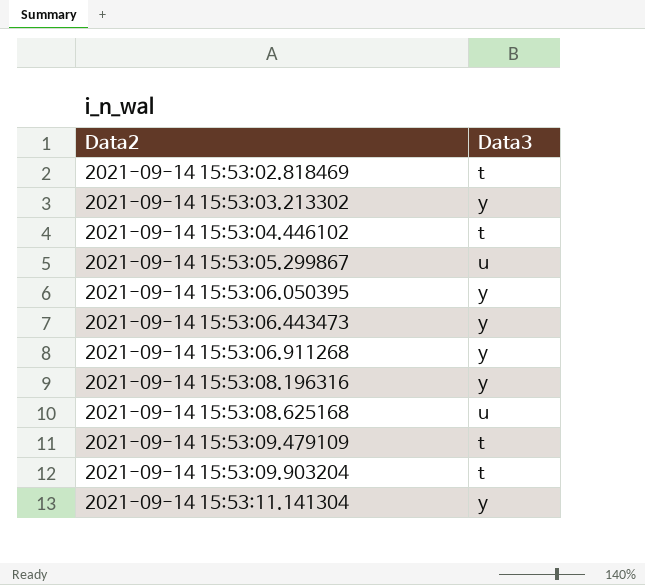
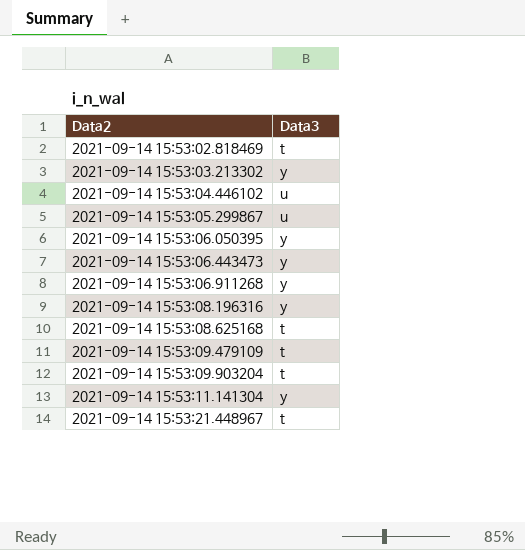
2021-09-14 15:53:04.446102 | Data3: t -> u
2021-09-14 15:53:08.625168 | Data3: u -> t
row 2021-09-14 15:53:21.448967: none -> t

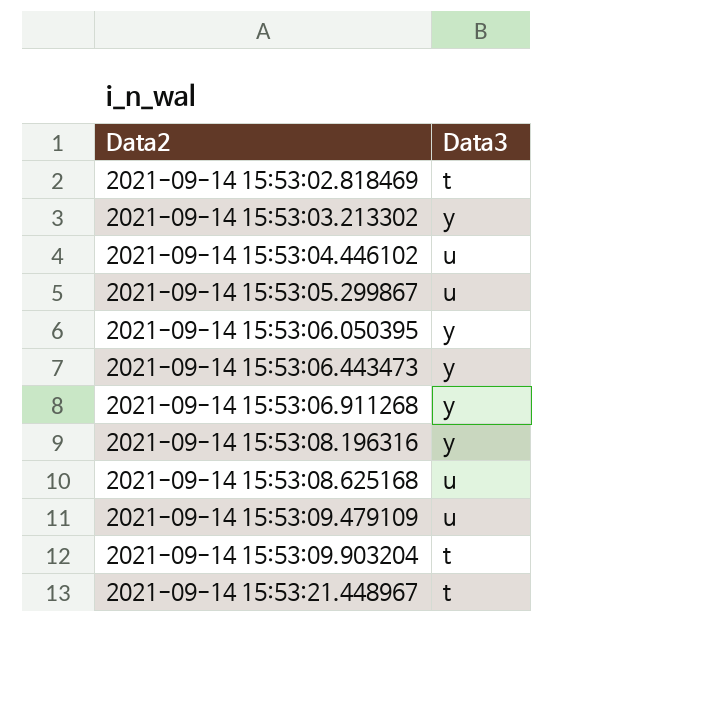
row 2021-09-14 15:53:11.141304: y -> none
2021-09-14 15:53:08.625168 | Data3: t -> u
2021-09-14 15:53:09.479109 | Data3: t -> u

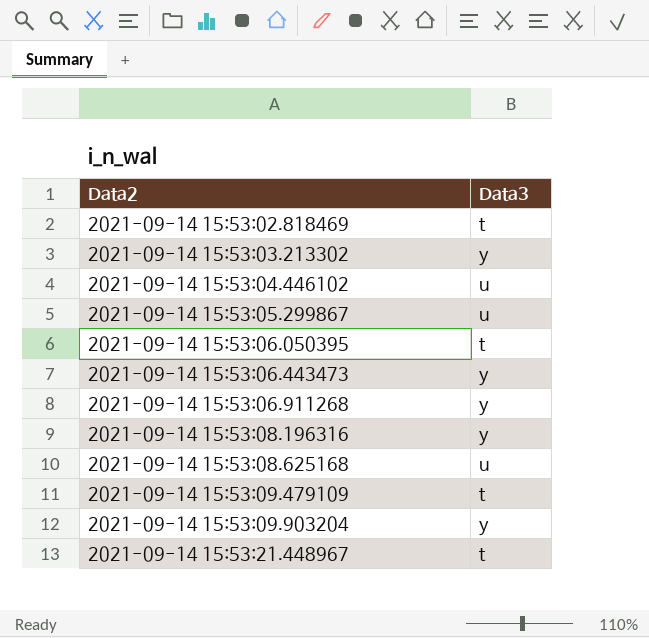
2021-09-14 15:53:06.050395 | Data3: y -> t
2021-09-14 15:53:09.479109 | Data3: u -> t
2021-09-14 15:53:09.903204 | Data3: t -> y

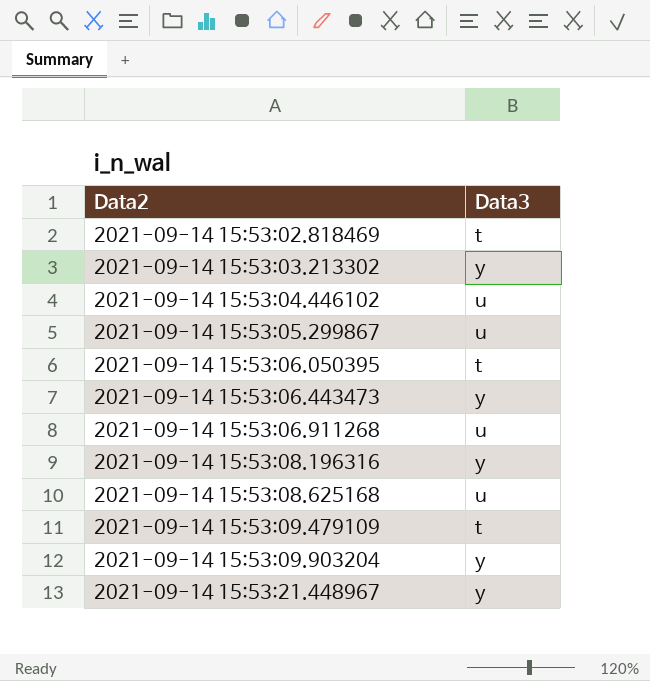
2021-09-14 15:53:06.911268 | Data3: y -> u
2021-09-14 15:53:21.448967 | Data3: t -> y

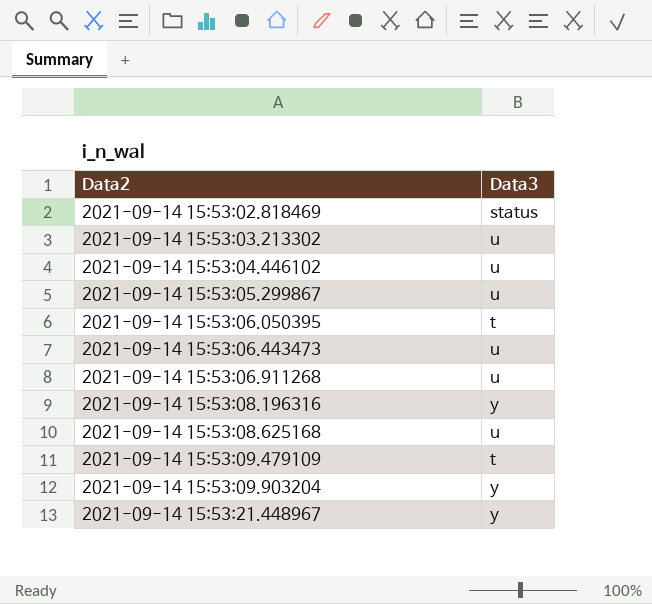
2021-09-14 15:53:02.818469 | Data3: t -> status
2021-09-14 15:53:03.213302 | Data3: y -> u
2021-09-14 15:53:06.443473 | Data3: y -> u

